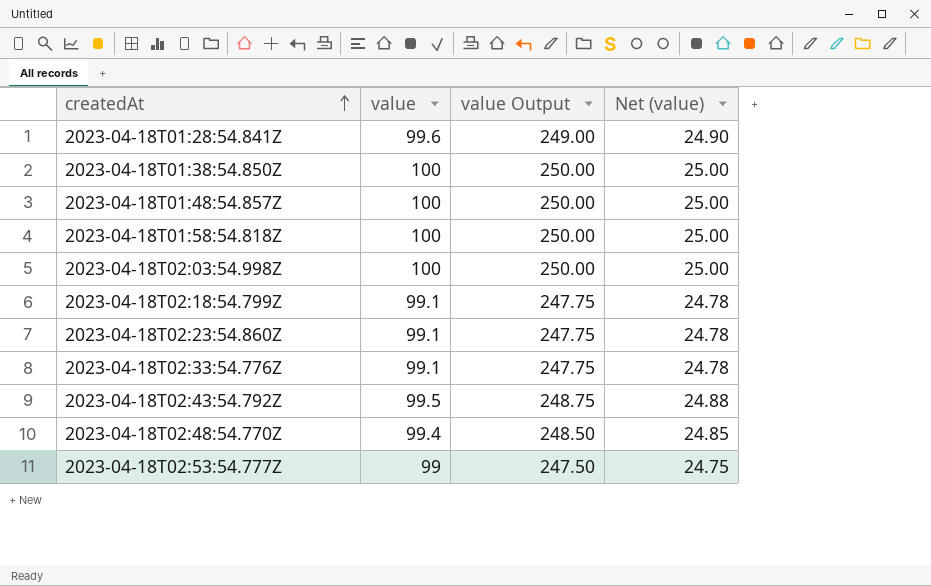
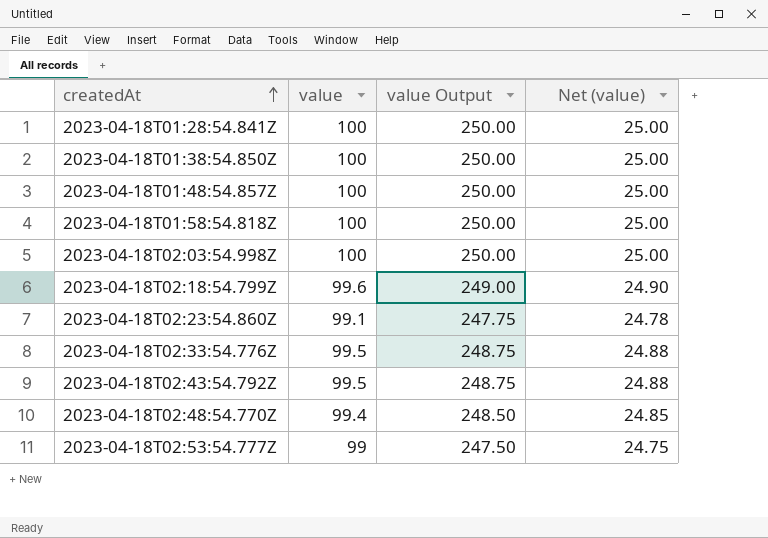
2023-04-18T01:28:54.841Z | value: 99.6 -> 100
2023-04-18T01:28:54.841Z | value Output: 249.00 -> 250.00
2023-04-18T01:28:54.841Z | Net (value): 24.90 -> 25.00
2023-04-18T02:18:54.799Z | value: 99.1 -> 99.6
2023-04-18T02:18:54.799Z | value Output: 247.75 -> 249.00
2023-04-18T02:18:54.799Z | Net (value): 24.78 -> 24.90
2023-04-18T02:33:54.776Z | value: 99.1 -> 99.5
2023-04-18T02:33:54.776Z | value Output: 247.75 -> 248.75
2023-04-18T02:33:54.776Z | Net (value): 24.78 -> 24.88

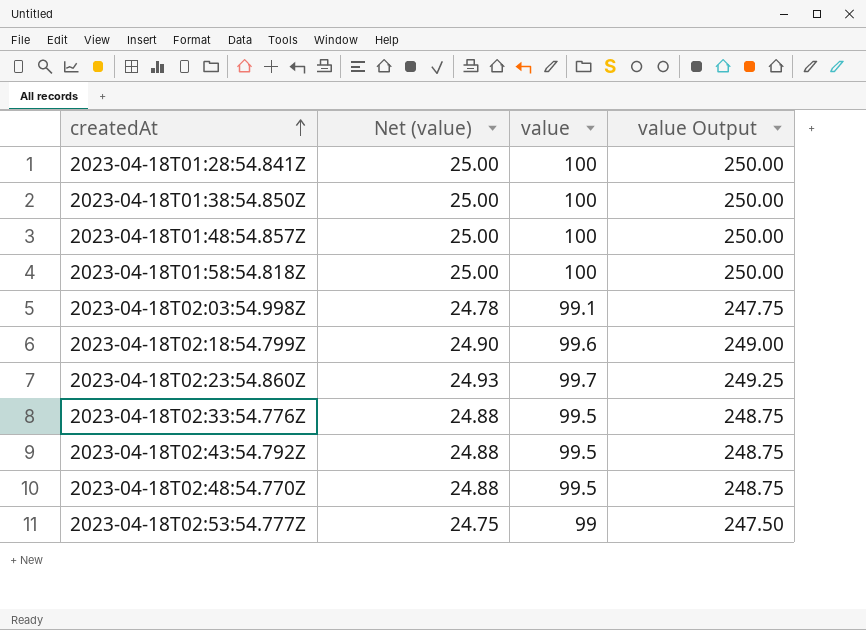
column Net (value) | position: 4 -> 2
2023-04-18T02:03:54.998Z | Net (value): 25.00 -> 24.78
2023-04-18T02:03:54.998Z | value: 100 -> 99.1
2023-04-18T02:03:54.998Z | value Output: 250.00 -> 247.75
2023-04-18T02:23:54.860Z | Net (value): 24.78 -> 24.93
2023-04-18T02:23:54.860Z | value: 99.1 -> 99.7
2023-04-18T02:23:54.860Z | value Output: 247.75 -> 249.25
2023-04-18T02:48:54.770Z | Net (value): 24.85 -> 24.88
2023-04-18T02:48:54.770Z | value: 99.4 -> 99.5
2023-04-18T02:48:54.770Z | value Output: 248.50 -> 248.75

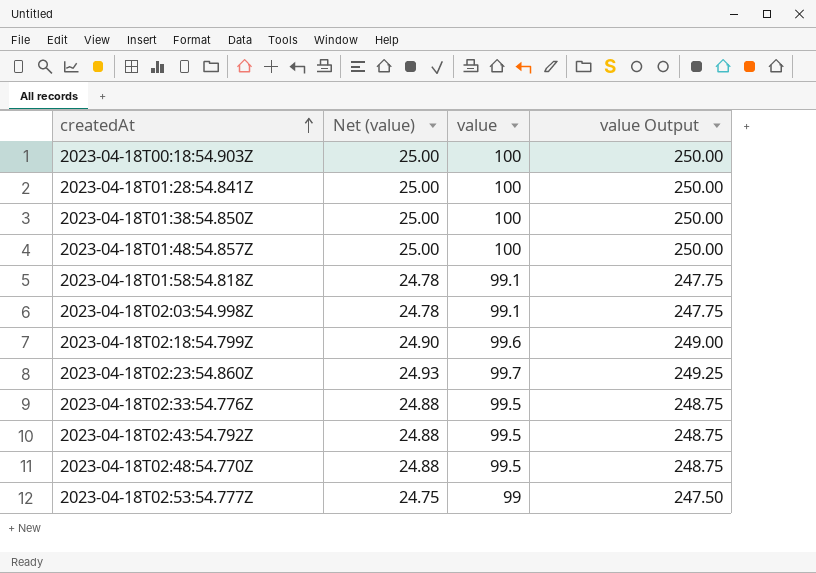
row 2023-04-18T00:18:54.903Z: none -> 25.00 | 100 | 250.00
2023-04-18T01:58:54.818Z | Net (value): 25.00 -> 24.78
2023-04-18T01:58:54.818Z | value: 100 -> 99.1
2023-04-18T01:58:54.818Z | value Output: 250.00 -> 247.75

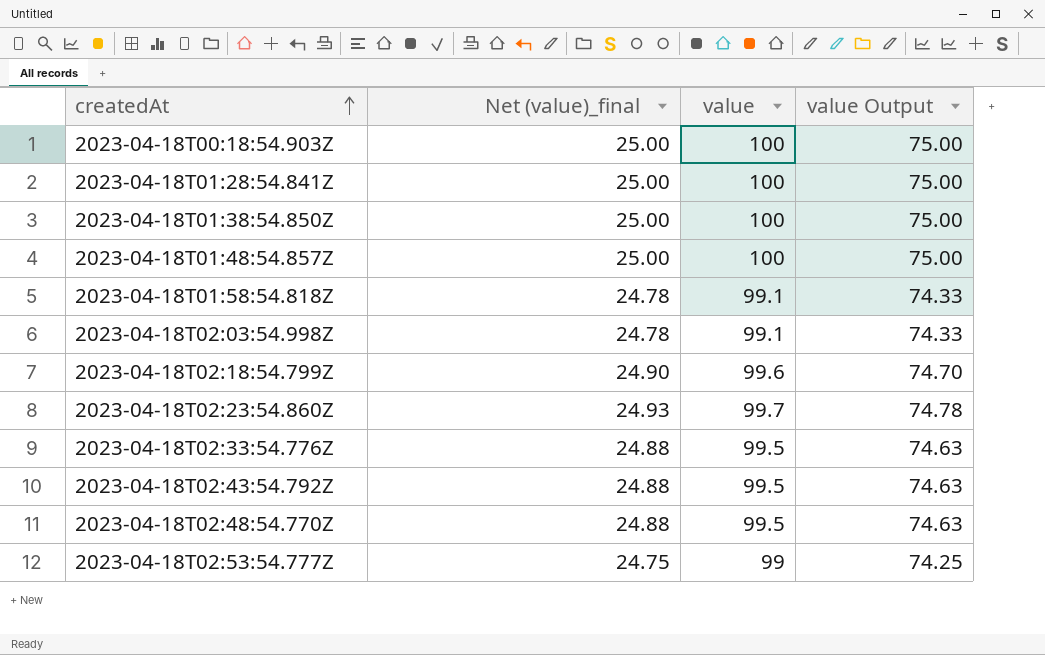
column name: Net (value) -> Net (value)_final
column value Output | formula: [value] * 2.5 -> [value] * 0.75

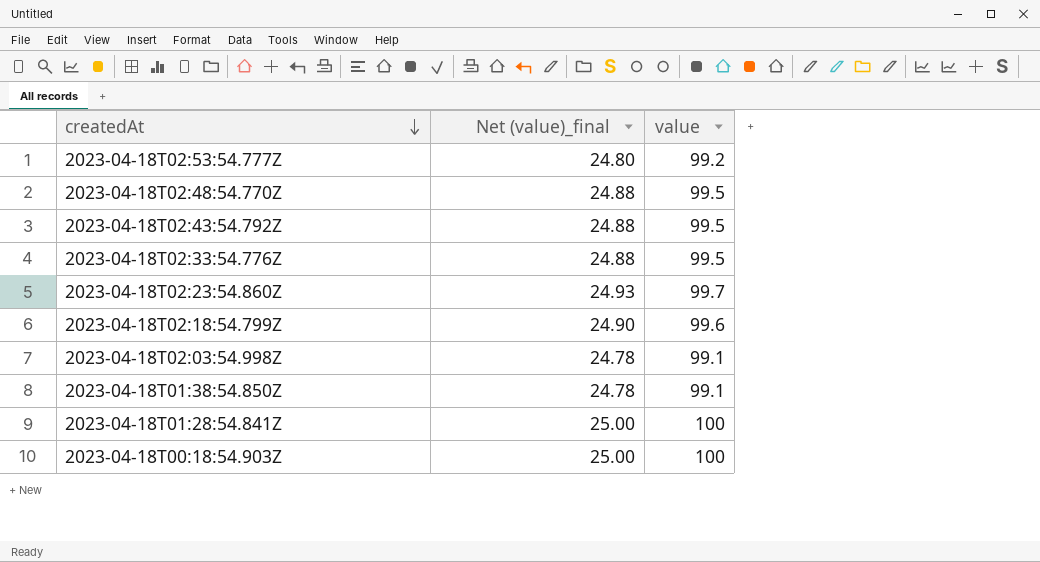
row order: createdAt ascending -> createdAt descending
column value Output | formula: [value] * 0.75 -> none
row 2023-04-18T01:48:54.857Z: 25.00 | 100 | 75.00 -> none
row 2023-04-18T01:58:54.818Z: 24.78 | 99.1 | 74.33 -> none
2023-04-18T02:53:54.777Z | Net (value)_final: 24.75 -> 24.80
2023-04-18T02:53:54.777Z | value: 99 -> 99.2
2023-04-18T01:38:54.850Z | Net (value)_final: 25.00 -> 24.78
2023-04-18T01:38:54.850Z | value: 100 -> 99.1

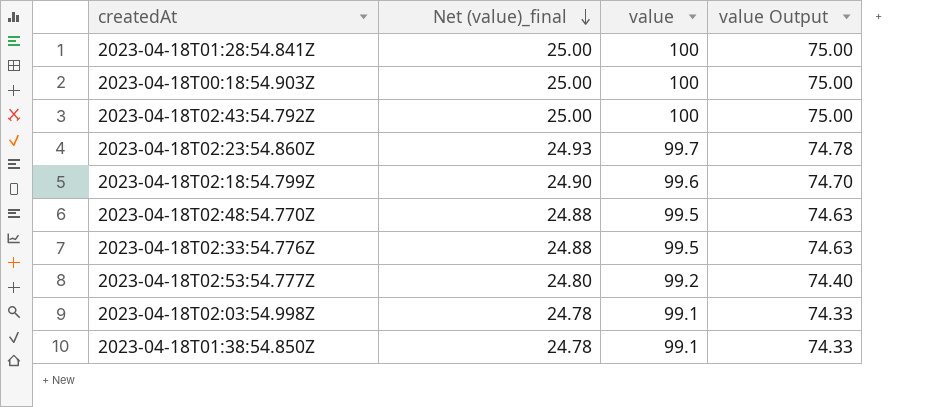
row order: createdAt descending -> Net (value)_final descending
column value Output | formula: none -> [value] * 0.75
2023-04-18T02:43:54.792Z | Net (value)_final: 24.88 -> 25.00
2023-04-18T02:43:54.792Z | value: 99.5 -> 100

